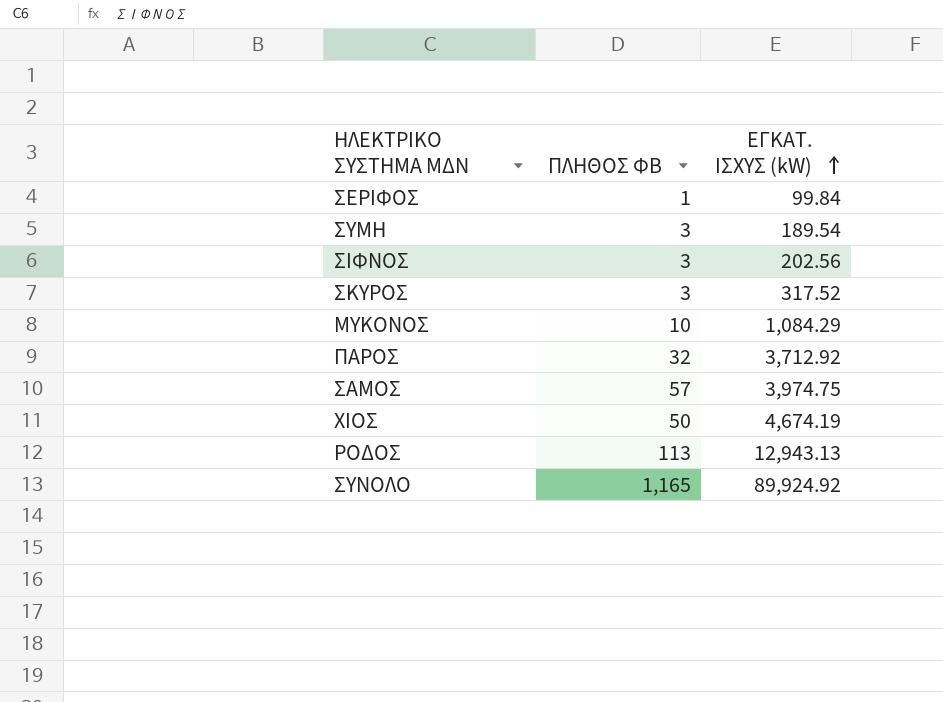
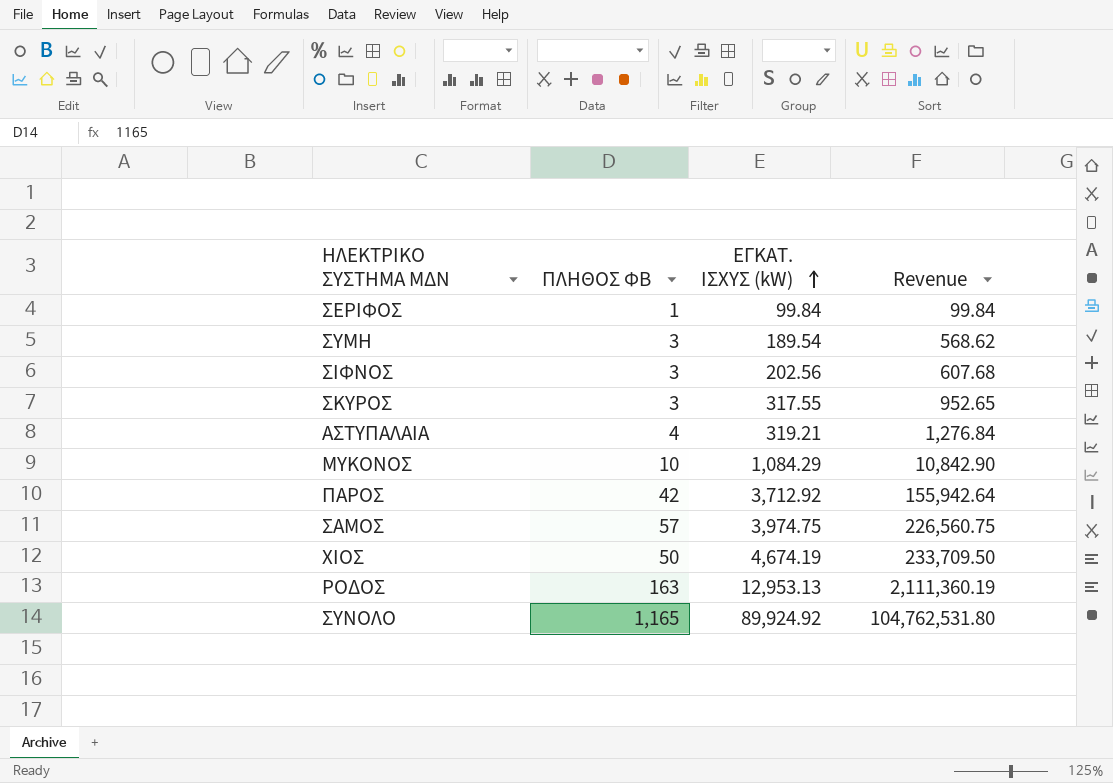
column Revenue | formula: none -> [ΠΛΗΘΟΣ ΦΒ] * [ΕΓΚΑΤ. ΙΣΧΥΣ (kW)]
ΣΚΥΡΟΣ | ΕΓΚΑΤ. ΙΣΧΥΣ (kW): 317.52 -> 317.55
row ΑΣΤΥΠΑΛΑΙΑ: none -> 4 | 319.21 | 1,276.84
ΠΑΡΟΣ | ΠΛΗΘΟΣ ΦΒ: 32 -> 42
ΡΟΔΟΣ | ΠΛΗΘΟΣ ΦΒ: 113 -> 163
ΡΟΔΟΣ | ΕΓΚΑΤ. ΙΣΧΥΣ (kW): 12,943.13 -> 12,953.13

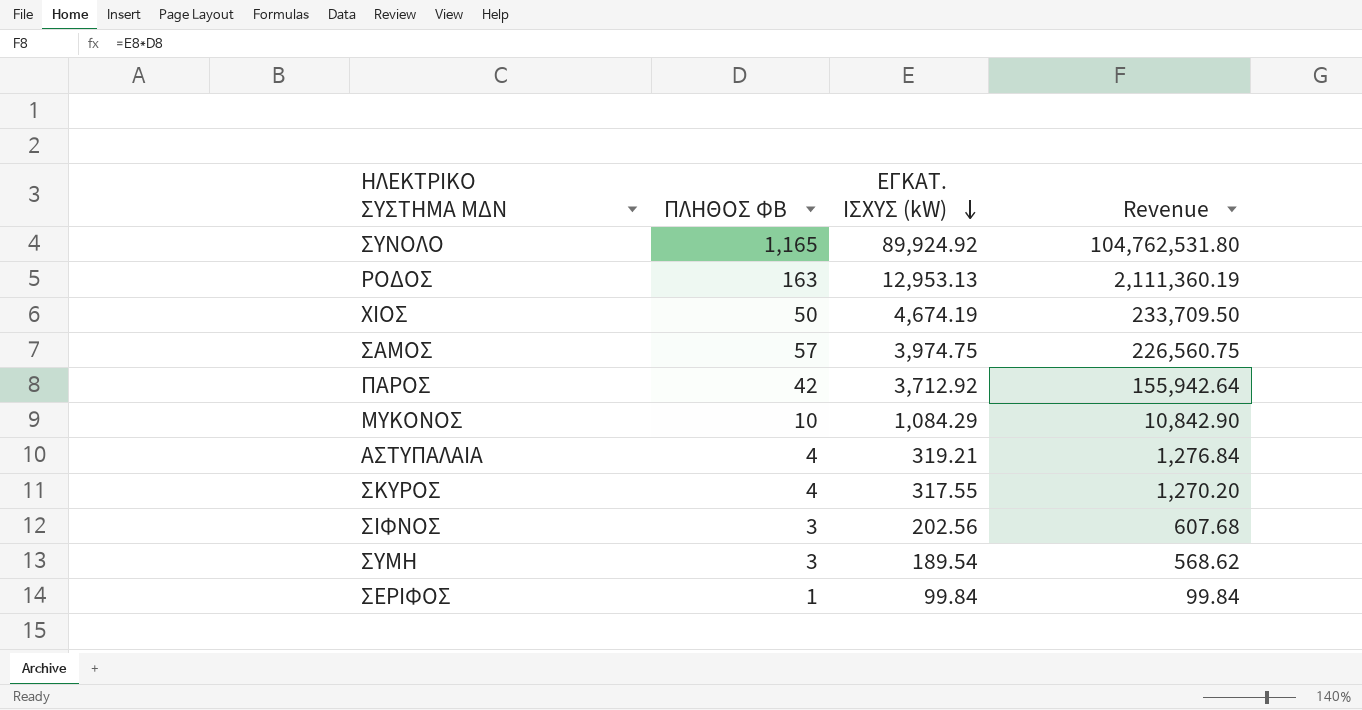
row order: ΕΓΚΑΤ. ΙΣΧΥΣ (kW) ascending -> ΕΓΚΑΤ. ΙΣΧΥΣ (kW) descending
ΣΚΥΡΟΣ | ΠΛΗΘΟΣ ΦΒ: 3 -> 4
ΣΚΥΡΟΣ | Revenue: 952.65 -> 1,270.20

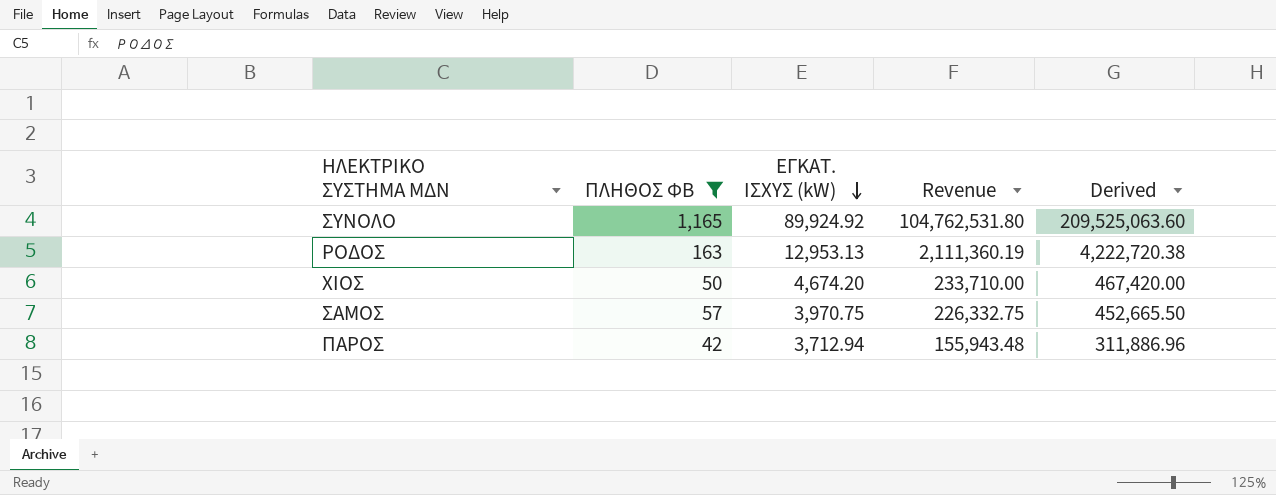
filter: none -> ΠΛΗΘΟΣ ΦΒ >= 42
column Derived | formula: none -> [Revenue] * 2
ΧΙΟΣ | ΕΓΚΑΤ. ΙΣΧΥΣ (kW): 4,674.19 -> 4,674.20
ΧΙΟΣ | Revenue: 233,709.50 -> 233,710.00
ΣΑΜΟΣ | ΕΓΚΑΤ. ΙΣΧΥΣ (kW): 3,974.75 -> 3,970.75
ΣΑΜΟΣ | Revenue: 226,560.75 -> 226,332.75
ΠΑΡΟΣ | ΕΓΚΑΤ. ΙΣΧΥΣ (kW): 3,712.92 -> 3,712.94
ΠΑΡΟΣ | Revenue: 155,942.64 -> 155,943.48

